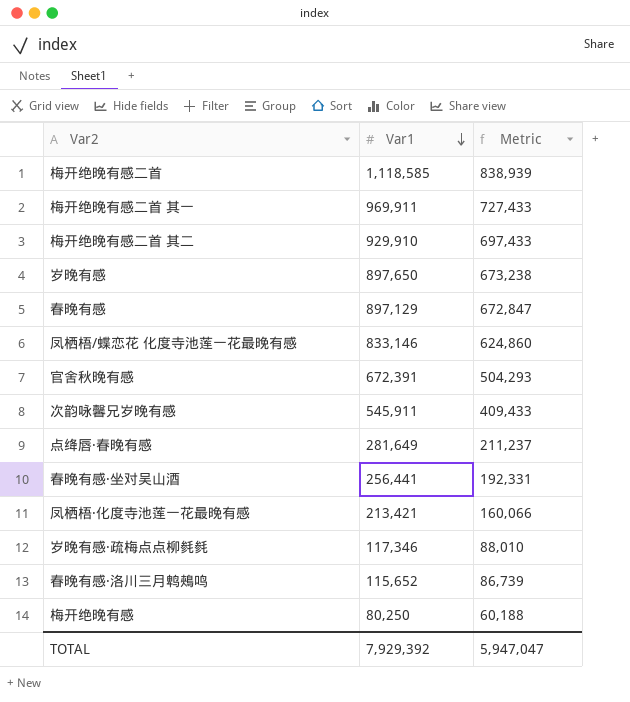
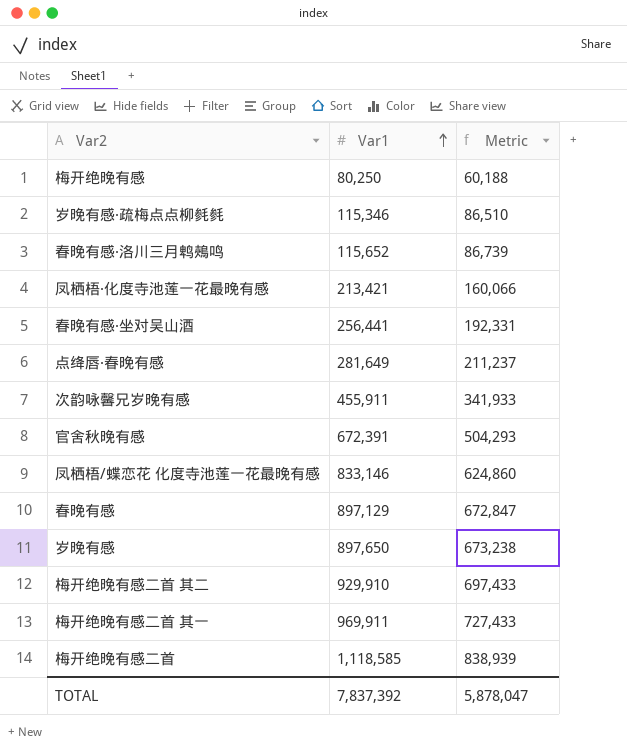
row order: Var1 descending -> Var1 ascending
岁晚有感·疏梅点点柳毵毵 | Var1: 117,346 -> 115,346
岁晚有感·疏梅点点柳毵毵 | Metric: 88,010 -> 86,510
次韵咏馨兄岁晚有感 | Var1: 545,911 -> 455,911
次韵咏馨兄岁晚有感 | Metric: 409,433 -> 341,933
TOTAL | Var1: 7,929,392 -> 7,837,392
TOTAL | Metric: 5,947,047 -> 5,878,047

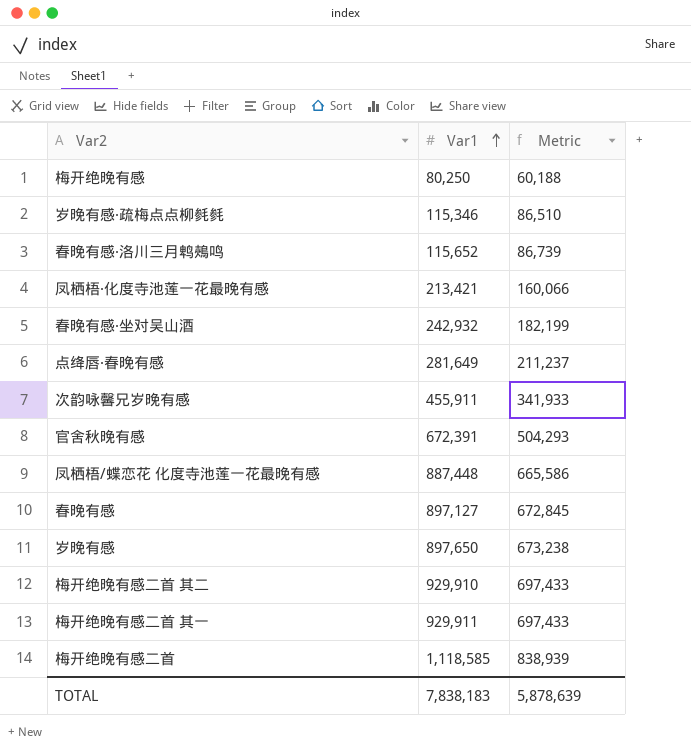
春晚有感·坐对吴山酒 | Var1: 256,441 -> 242,932
春晚有感·坐对吴山酒 | Metric: 192,331 -> 182,199
凤栖梧/蝶恋花 化度寺池莲一花最晚有感 | Var1: 833,146 -> 887,448
凤栖梧/蝶恋花 化度寺池莲一花最晚有感 | Metric: 624,860 -> 665,586
春晚有感 | Var1: 897,129 -> 897,127
春晚有感 | Metric: 672,847 -> 672,845
梅开绝晚有感二首 其一 | Var1: 969,911 -> 929,911
梅开绝晚有感二首 其一 | Metric: 727,433 -> 697,433
TOTAL | Var1: 7,837,392 -> 7,838,183
TOTAL | Metric: 5,878,047 -> 5,878,639

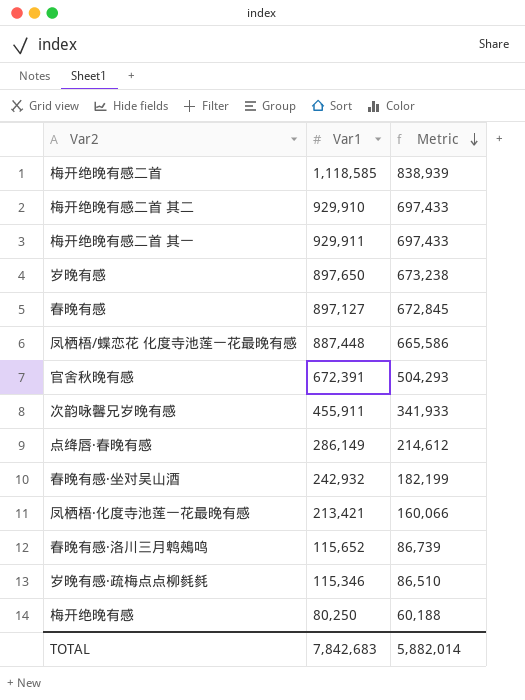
row order: Var1 ascending -> Metric descending
点绛唇·春晚有感 | Var1: 281,649 -> 286,149
点绛唇·春晚有感 | Metric: 211,237 -> 214,612
TOTAL | Var1: 7,838,183 -> 7,842,683
TOTAL | Metric: 5,878,639 -> 5,882,014

